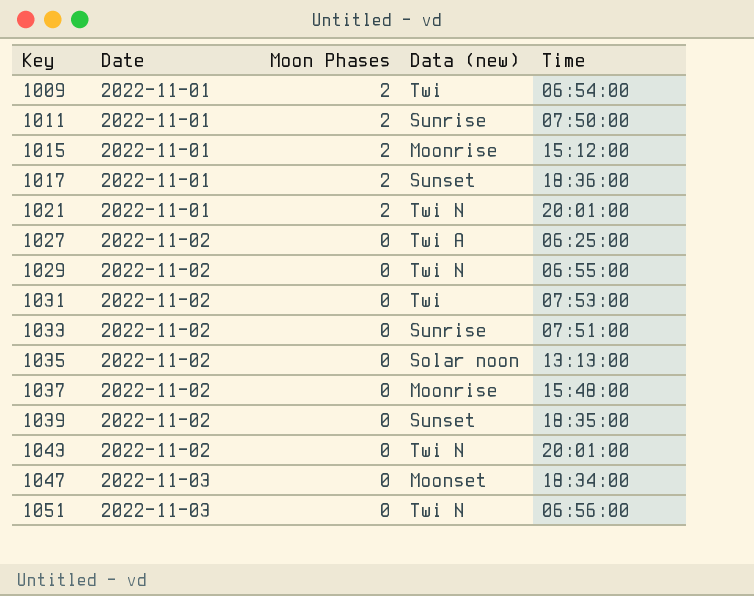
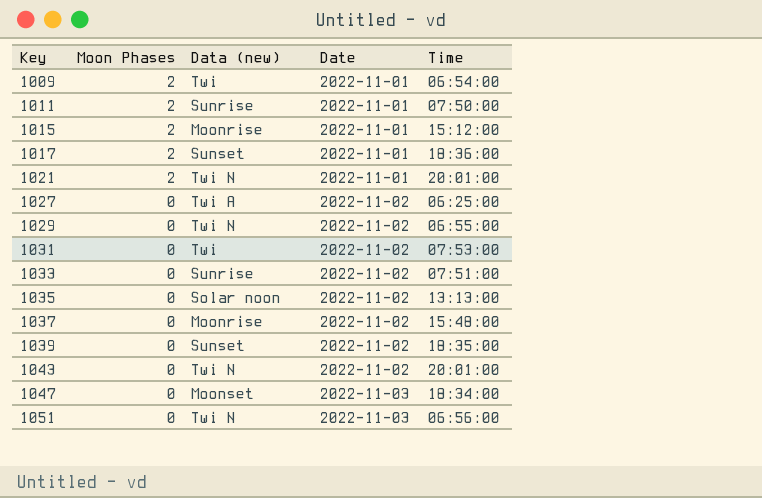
column Date | position: 2 -> 4

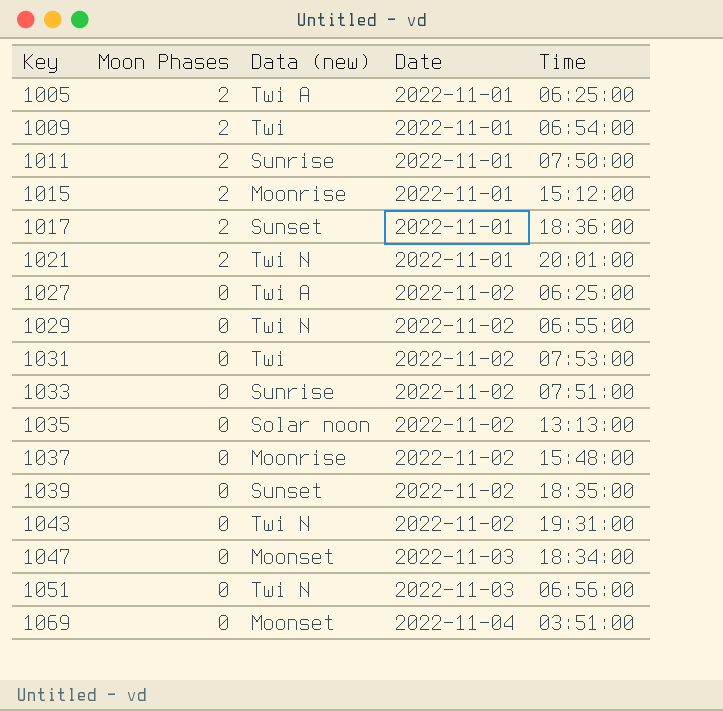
row 1005: none -> 2 | Twi A | 2022-11-01 | 06:25:00
1043 | Time: 20:01:00 -> 19:31:00
row 1069: none -> 0 | Moonset | 2022-11-04 | 03:51:00

